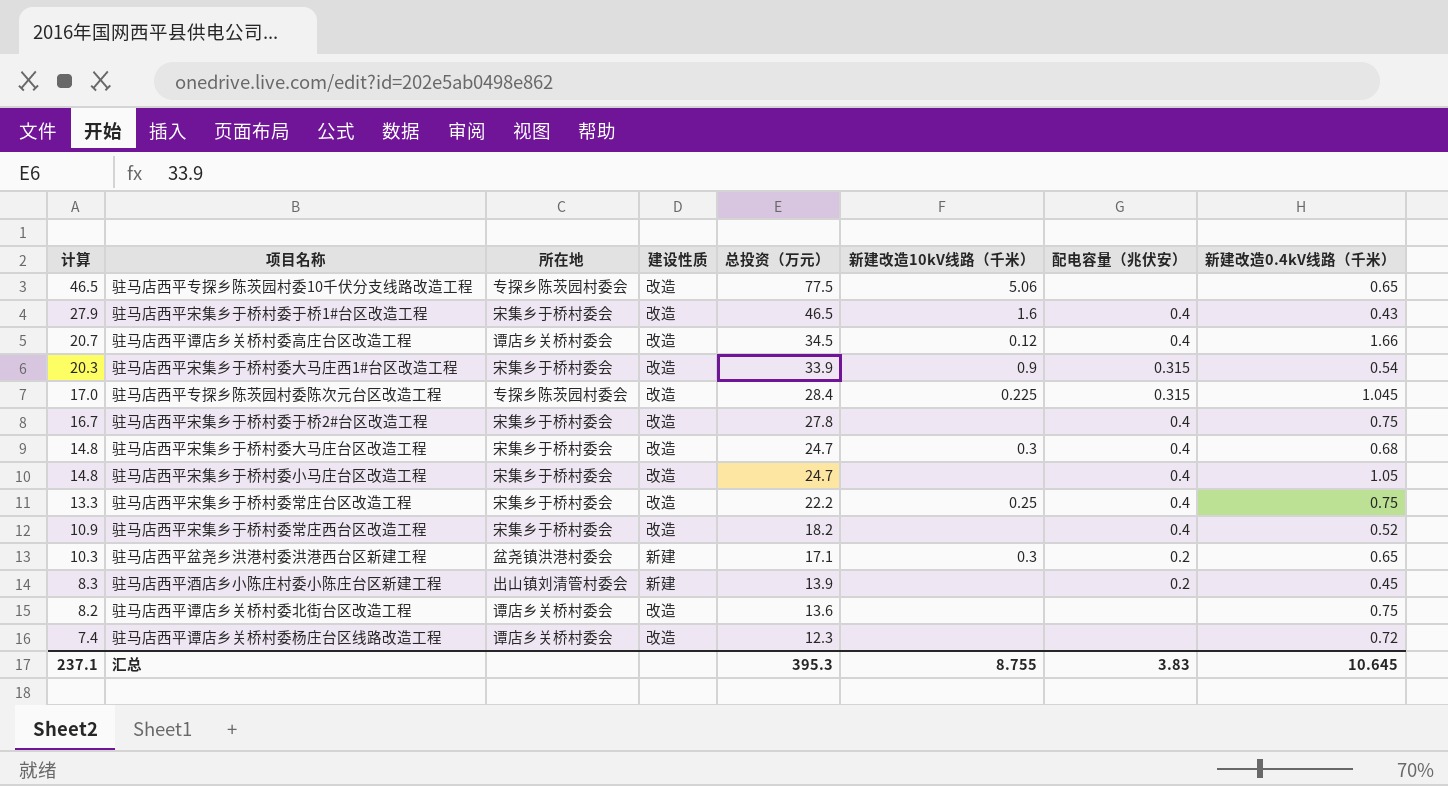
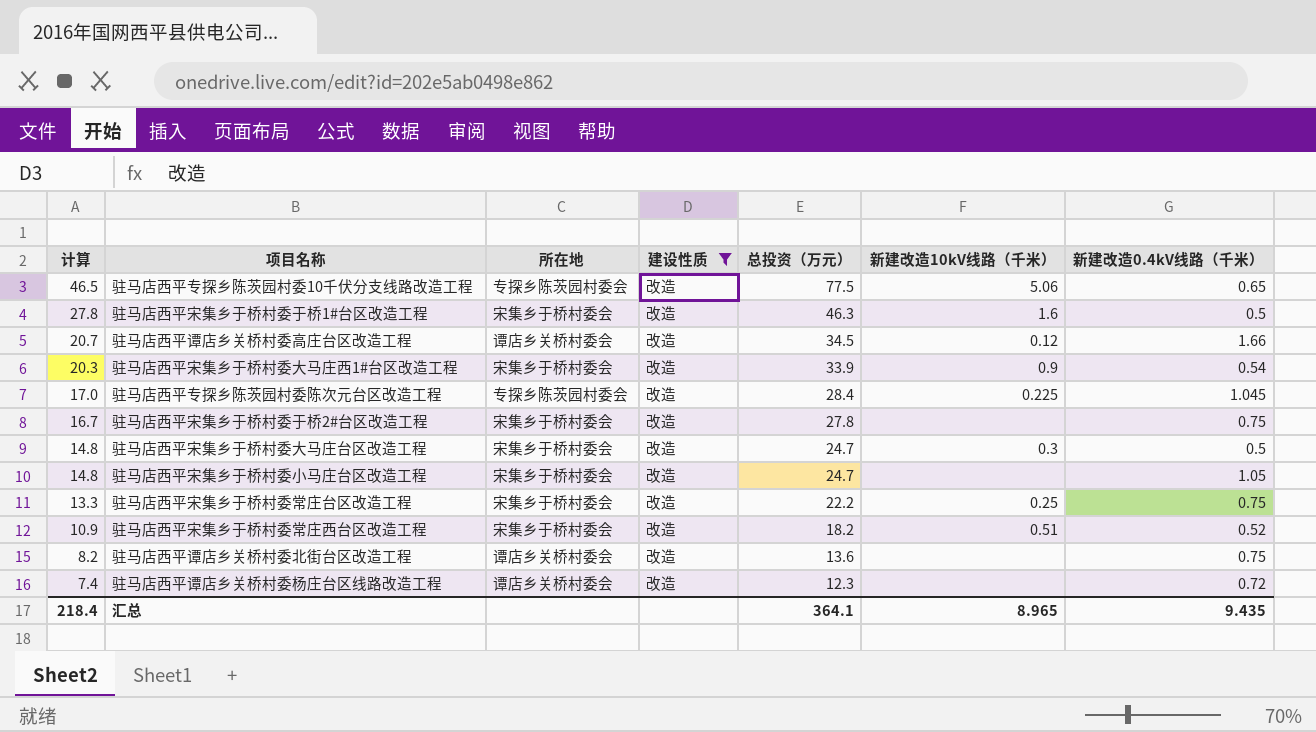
filter: none -> 建设性质 = 改造
column 配电容量（兆伏安） | position: 7 -> none
驻马店西平宋集乡于桥村委于桥1#台区改造工程 | 计算: 27.9 -> 27.8
驻马店西平宋集乡于桥村委于桥1#台区改造工程 | 总投资（万元）: 46.5 -> 46.3
驻马店西平宋集乡于桥村委于桥1#台区改造工程 | 新建改造0.4kV线路（千米）: 0.43 -> 0.5
驻马店西平宋集乡于桥村委大马庄台区改造工程 | 新建改造0.4kV线路（千米）: 0.68 -> 0.5
驻马店西平宋集乡于桥村委常庄西台区改造工程 | 新建改造10kV线路（千米）: none -> 0.51
汇总 | 计算: 237.1 -> 218.4
汇总 | 总投资（万元）: 395.3 -> 364.1
汇总 | 新建改造10kV线路（千米）: 8.755 -> 8.965
汇总 | 新建改造0.4kV线路（千米）: 10.645 -> 9.435

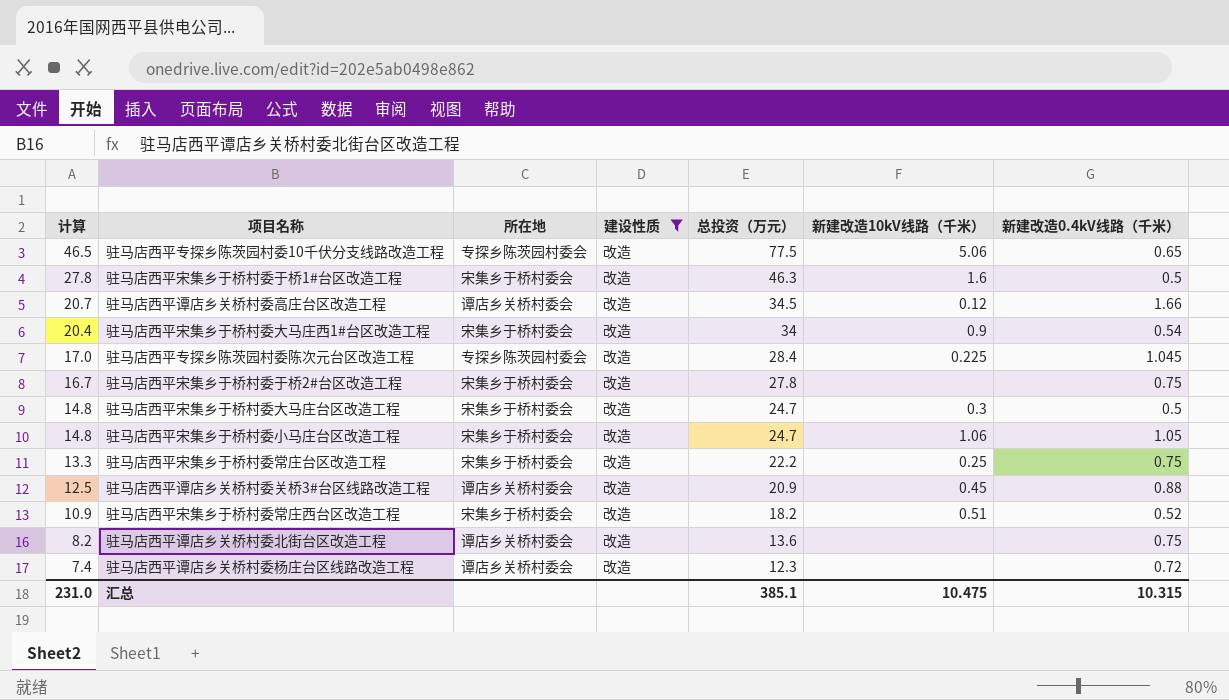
驻马店西平宋集乡于桥村委大马庄西1#台区改造工程 | 计算: 20.3 -> 20.4
驻马店西平宋集乡于桥村委大马庄西1#台区改造工程 | 总投资（万元）: 33.9 -> 34
驻马店西平宋集乡于桥村委小马庄台区改造工程 | 新建改造10kV线路（千米）: none -> 1.06
row 驻马店西平谭店乡关桥村委关桥3#台区线路改造工程: none -> 12.5 | 谭店乡关桥村委会 | 改造 | 20.9 | 0.45 | 0.88
汇总 | 计算: 218.4 -> 231.0
汇总 | 总投资（万元）: 364.1 -> 385.1
汇总 | 新建改造10kV线路（千米）: 8.965 -> 10.475
汇总 | 新建改造0.4kV线路（千米）: 9.435 -> 10.315

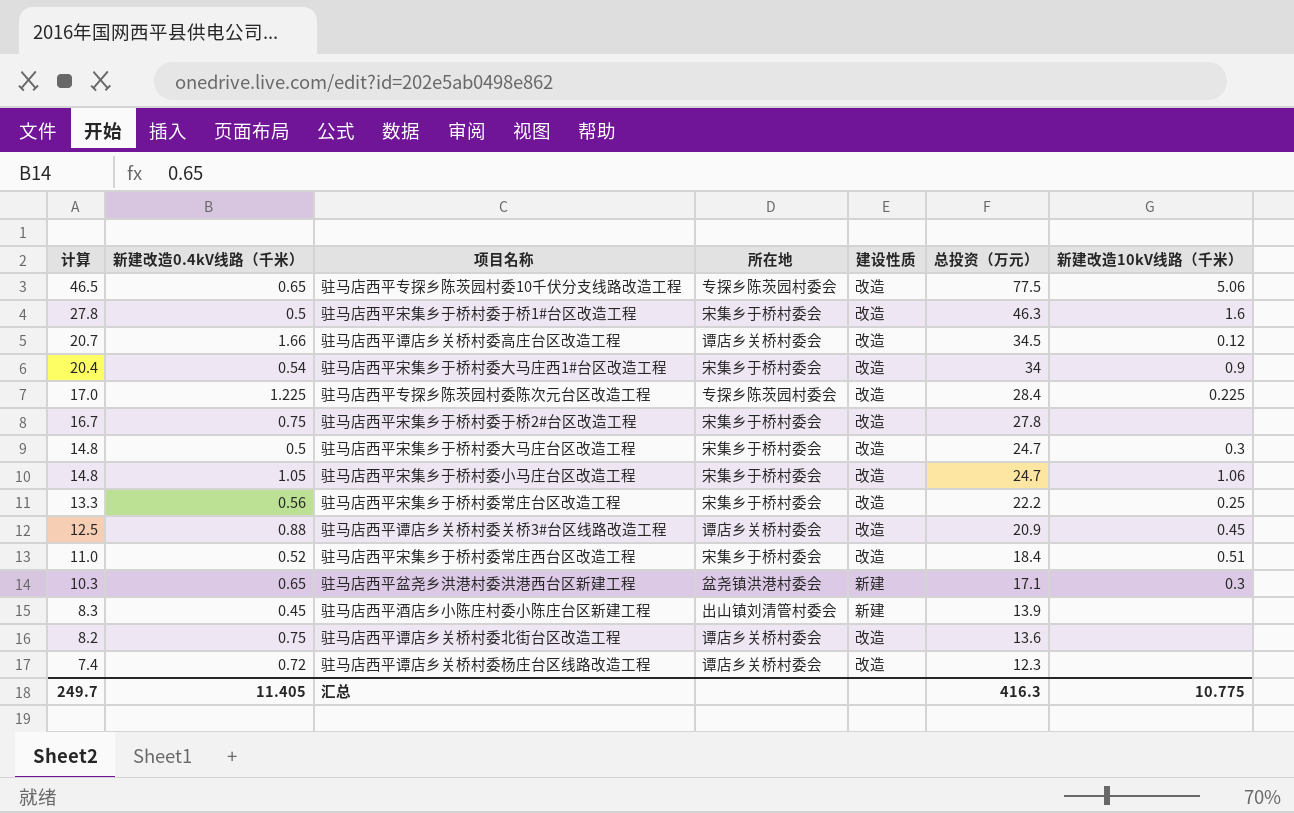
filter: 建设性质 = 改造 -> none
column 新建改造0.4kV线路（千米） | position: 7 -> 2
驻马店西平专探乡陈茨园村委陈次元台区改造工程 | 新建改造0.4kV线路（千米）: 1.045 -> 1.225
驻马店西平宋集乡于桥村委常庄台区改造工程 | 新建改造0.4kV线路（千米）: 0.75 -> 0.56
驻马店西平宋集乡于桥村委常庄西台区改造工程 | 计算: 10.9 -> 11.0
驻马店西平宋集乡于桥村委常庄西台区改造工程 | 总投资（万元）: 18.2 -> 18.4
汇总 | 计算: 231.0 -> 249.7
汇总 | 新建改造0.4kV线路（千米）: 10.315 -> 11.405
汇总 | 总投资（万元）: 385.1 -> 416.3
汇总 | 新建改造10kV线路（千米）: 10.475 -> 10.775

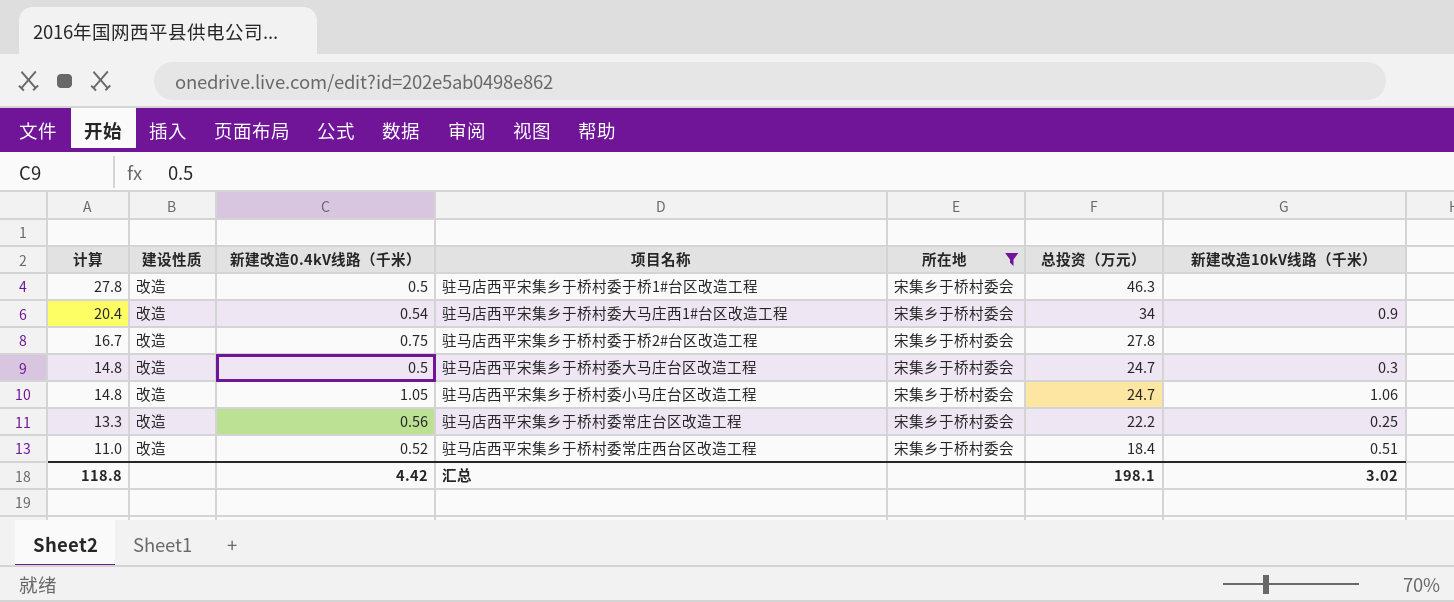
filter: none -> 所在地 = 宋集乡于桥村委会
column 建设性质 | position: 5 -> 2
驻马店西平宋集乡于桥村委于桥1#台区改造工程 | 新建改造10kV线路（千米）: 1.6 -> none
汇总 | 计算: 249.7 -> 118.8
汇总 | 新建改造0.4kV线路（千米）: 11.405 -> 4.42
汇总 | 总投资（万元）: 416.3 -> 198.1
汇总 | 新建改造10kV线路（千米）: 10.775 -> 3.02

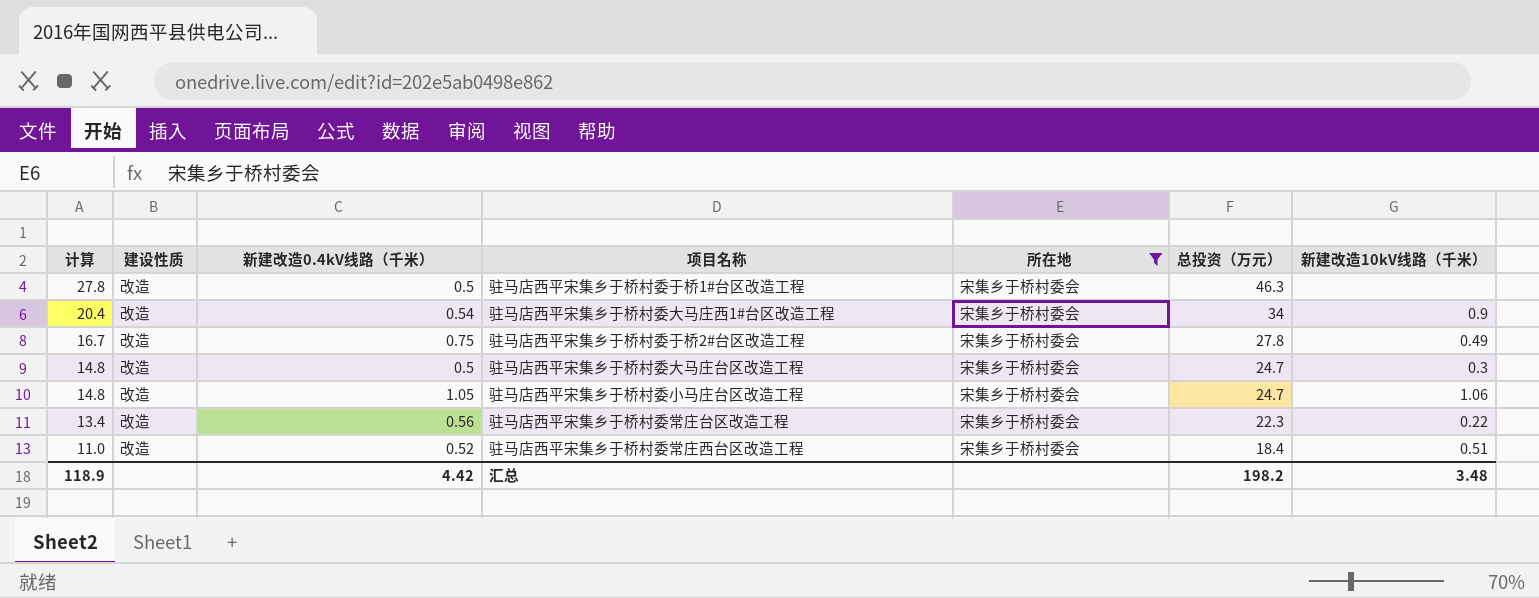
驻马店西平宋集乡于桥村委于桥2#台区改造工程 | 新建改造10kV线路（千米）: none -> 0.49
驻马店西平宋集乡于桥村委常庄台区改造工程 | 计算: 13.3 -> 13.4
驻马店西平宋集乡于桥村委常庄台区改造工程 | 总投资（万元）: 22.2 -> 22.3
驻马店西平宋集乡于桥村委常庄台区改造工程 | 新建改造10kV线路（千米）: 0.25 -> 0.22
汇总 | 计算: 118.8 -> 118.9
汇总 | 总投资（万元）: 198.1 -> 198.2
汇总 | 新建改造10kV线路（千米）: 3.02 -> 3.48

